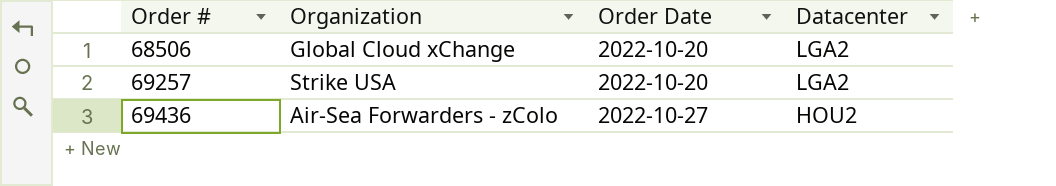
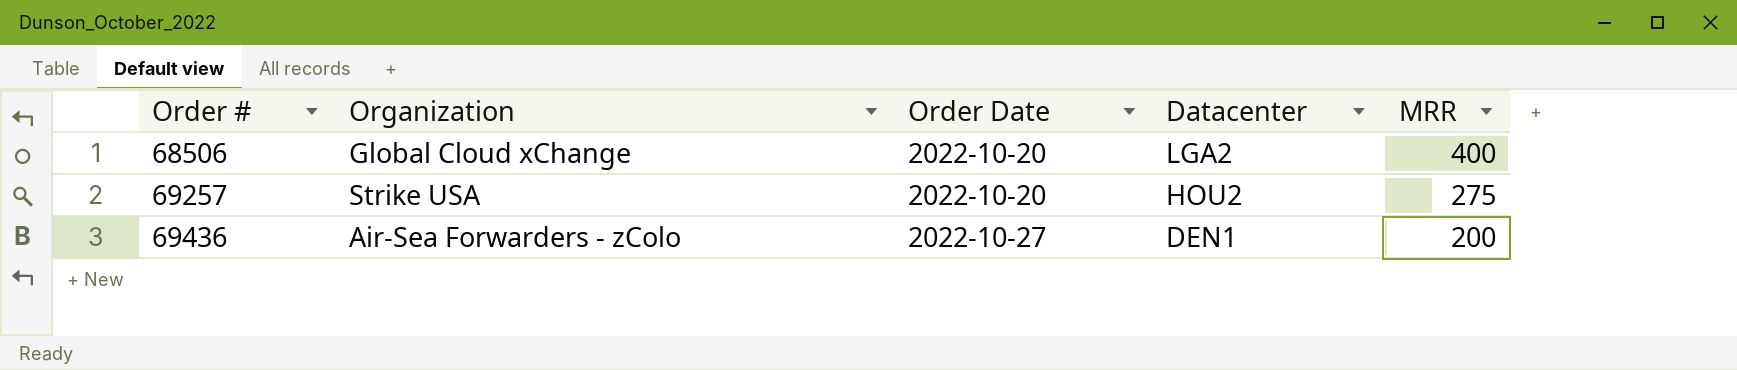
column MRR | position: none -> 5
69257 | Datacenter: LGA2 -> HOU2
69436 | Datacenter: HOU2 -> DEN1

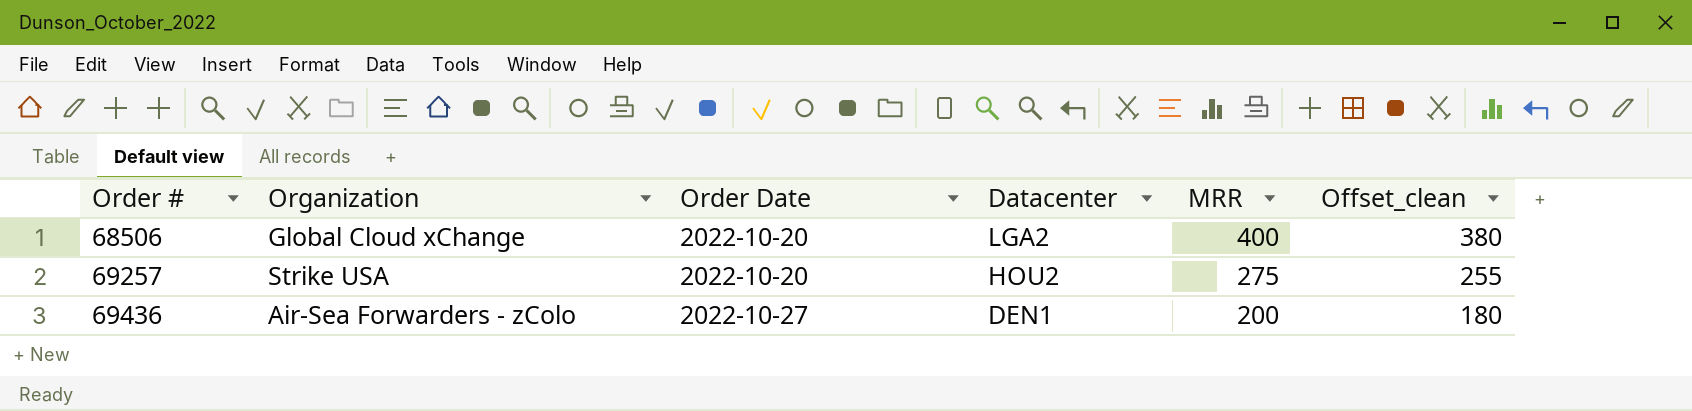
column Offset_clean | formula: none -> [MRR] - 20

